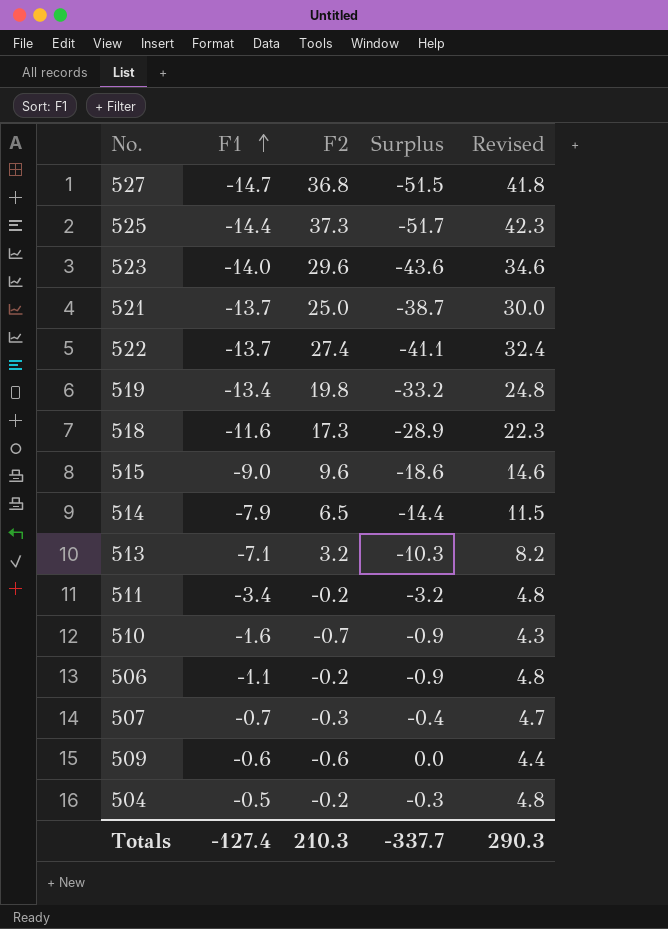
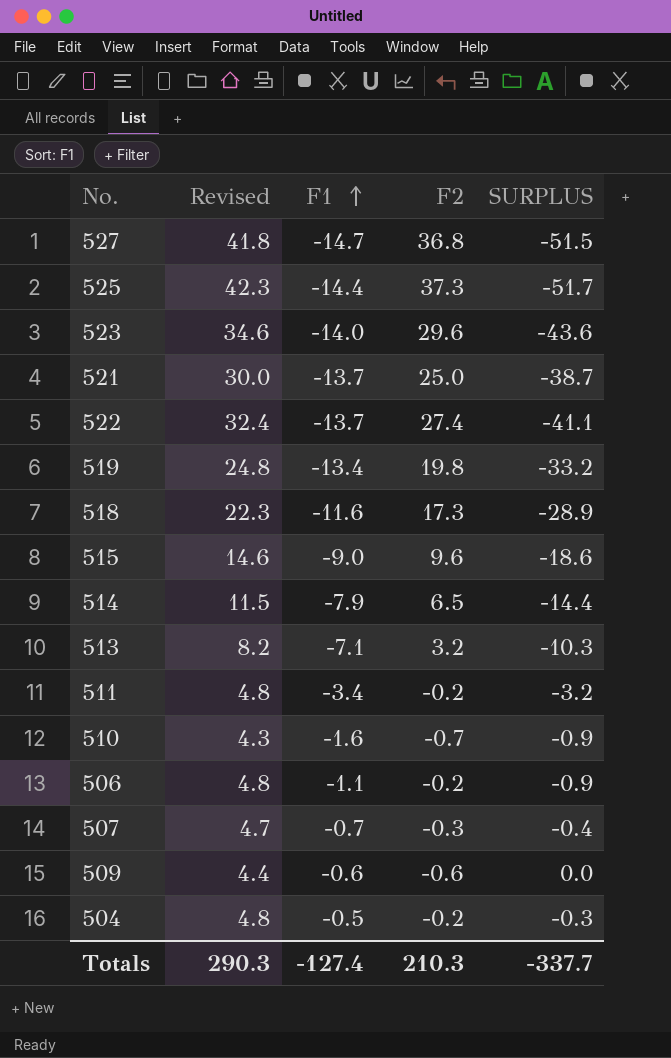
column Revised | position: 5 -> 2
column name: Surplus -> SURPLUS

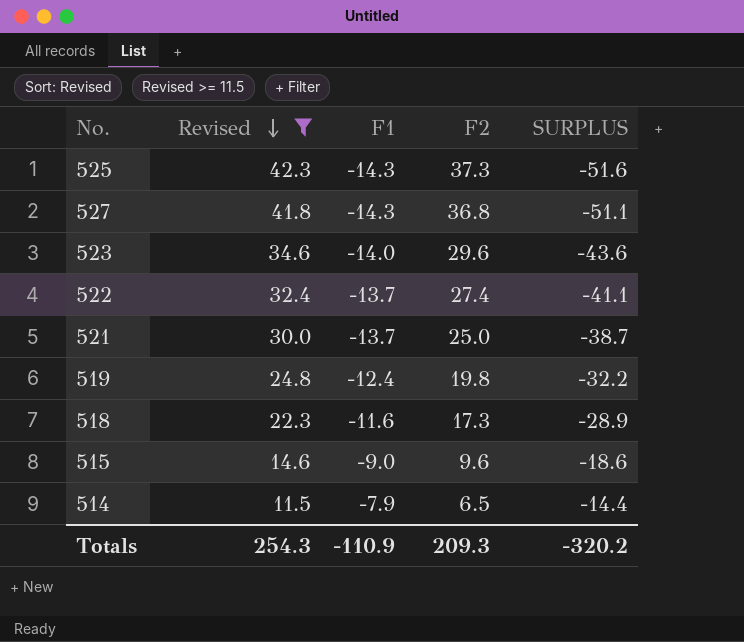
filter: none -> Revised >= 11.5
row order: F1 ascending -> Revised descending
525 | F1: -14.4 -> -14.3
525 | SURPLUS: -51.7 -> -51.6
527 | F1: -14.7 -> -14.3
527 | SURPLUS: -51.5 -> -51.1
519 | F1: -13.4 -> -12.4
519 | SURPLUS: -33.2 -> -32.2
Totals | Revised: 290.3 -> 254.3
Totals | F1: -127.4 -> -110.9
Totals | F2: 210.3 -> 209.3
Totals | SURPLUS: -337.7 -> -320.2

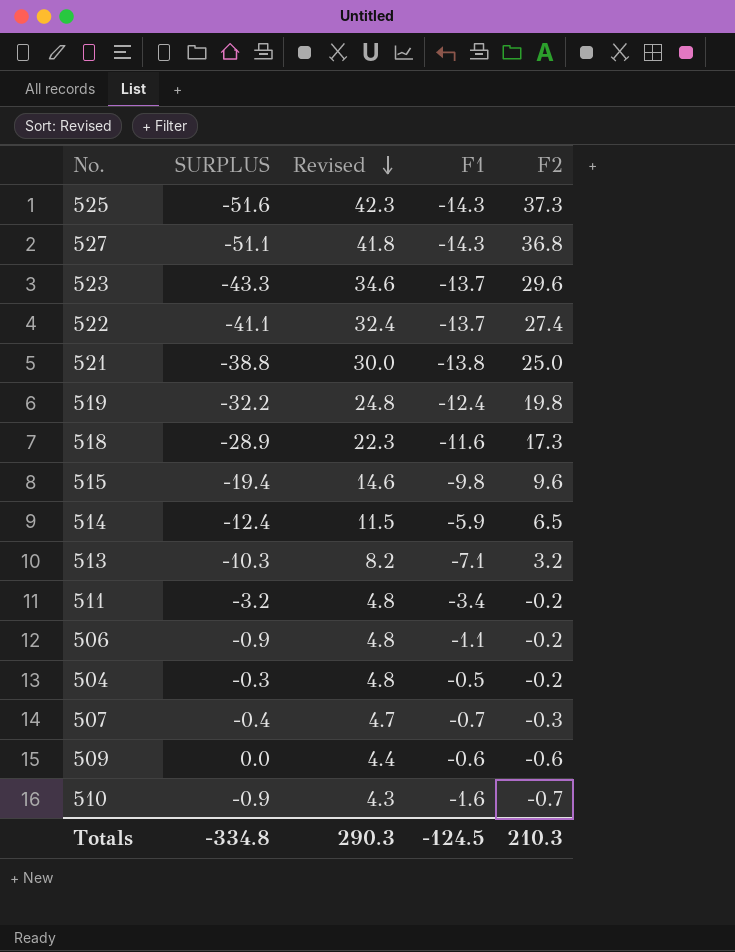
filter: Revised >= 11.5 -> none
column SURPLUS | position: 5 -> 2
523 | SURPLUS: -43.6 -> -43.3
523 | F1: -14.0 -> -13.7
521 | SURPLUS: -38.7 -> -38.8
521 | F1: -13.7 -> -13.8
515 | SURPLUS: -18.6 -> -19.4
515 | F1: -9.0 -> -9.8
514 | SURPLUS: -14.4 -> -12.4
514 | F1: -7.9 -> -5.9
Totals | SURPLUS: -320.2 -> -334.8
Totals | Revised: 254.3 -> 290.3
Totals | F1: -110.9 -> -124.5
Totals | F2: 209.3 -> 210.3

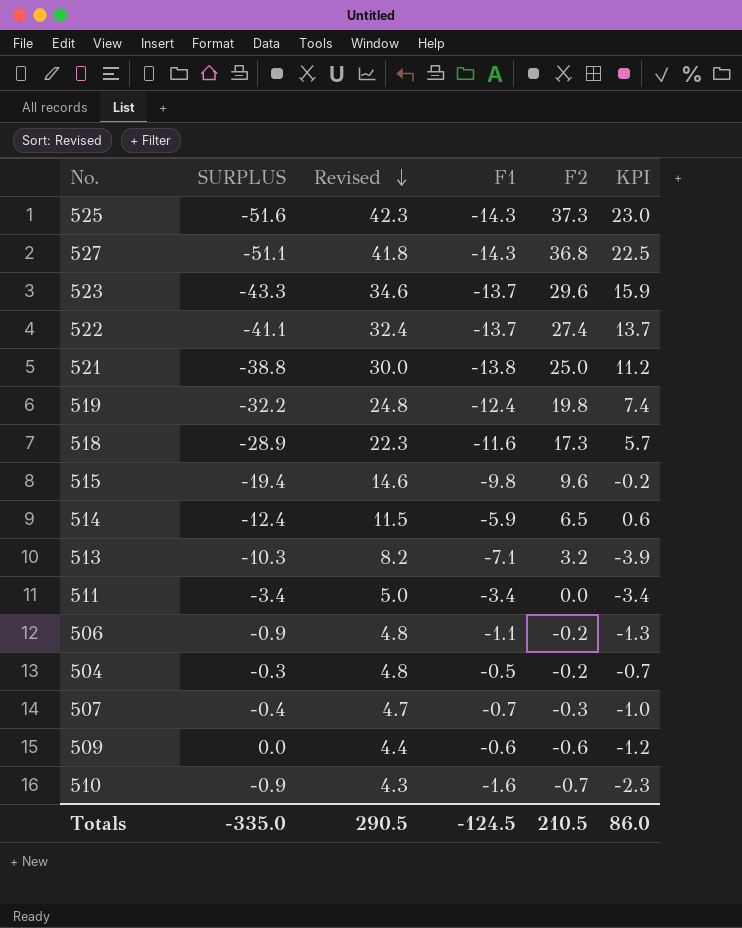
column KPI | formula: none -> [F1] + [F2]
511 | SURPLUS: -3.2 -> -3.4
511 | Revised: 4.8 -> 5.0
511 | F2: -0.2 -> 0.0
Totals | SURPLUS: -334.8 -> -335.0
Totals | Revised: 290.3 -> 290.5
Totals | F2: 210.3 -> 210.5

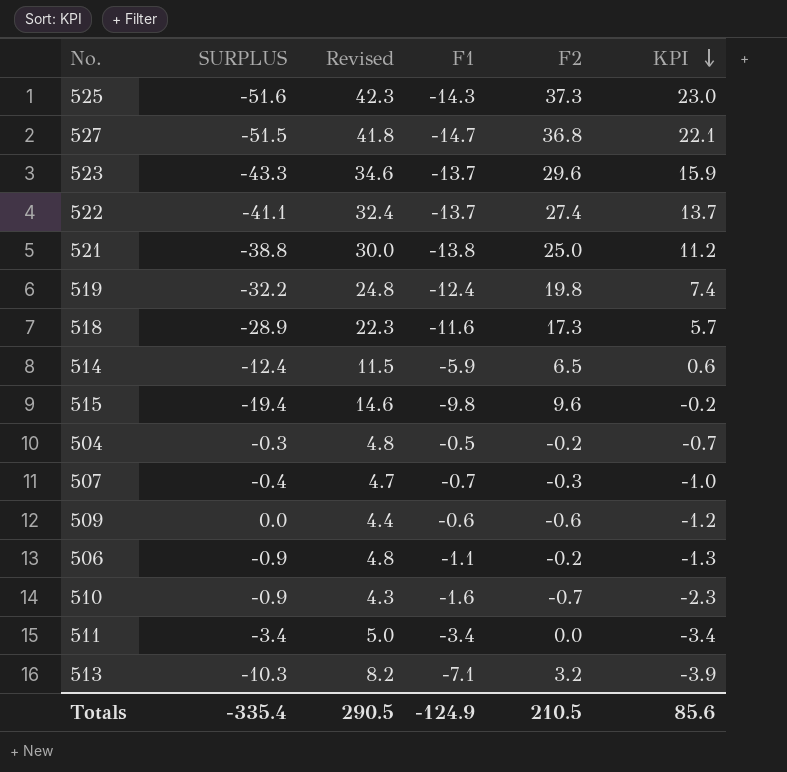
row order: Revised descending -> KPI descending
527 | SURPLUS: -51.1 -> -51.5
527 | F1: -14.3 -> -14.7
527 | KPI: 22.5 -> 22.1
Totals | SURPLUS: -335.0 -> -335.4
Totals | F1: -124.5 -> -124.9
Totals | KPI: 86.0 -> 85.6

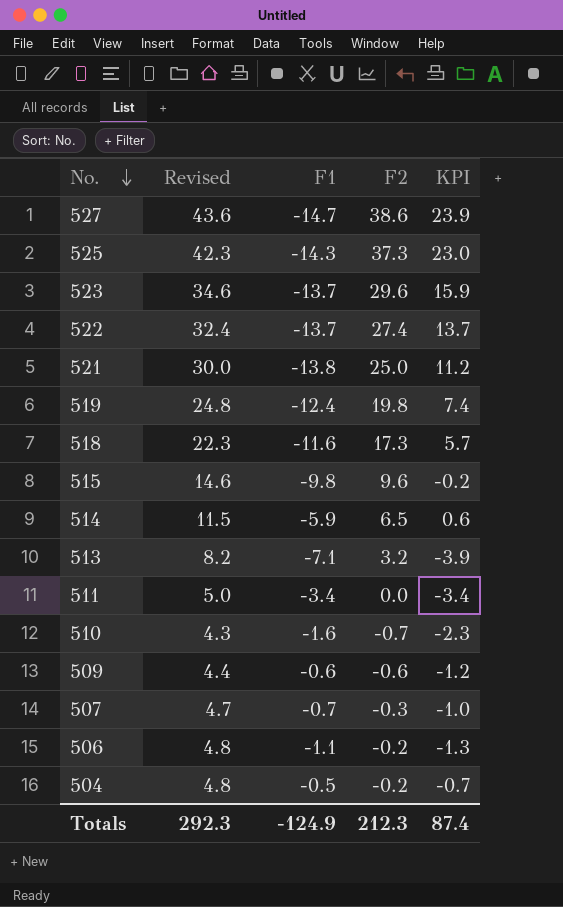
row order: KPI descending -> No. descending
column SURPLUS | formula: [F1] - [F2] -> none
527 | Revised: 41.8 -> 43.6
527 | F2: 36.8 -> 38.6
527 | KPI: 22.1 -> 23.9
Totals | Revised: 290.5 -> 292.3
Totals | F2: 210.5 -> 212.3
Totals | KPI: 85.6 -> 87.4

